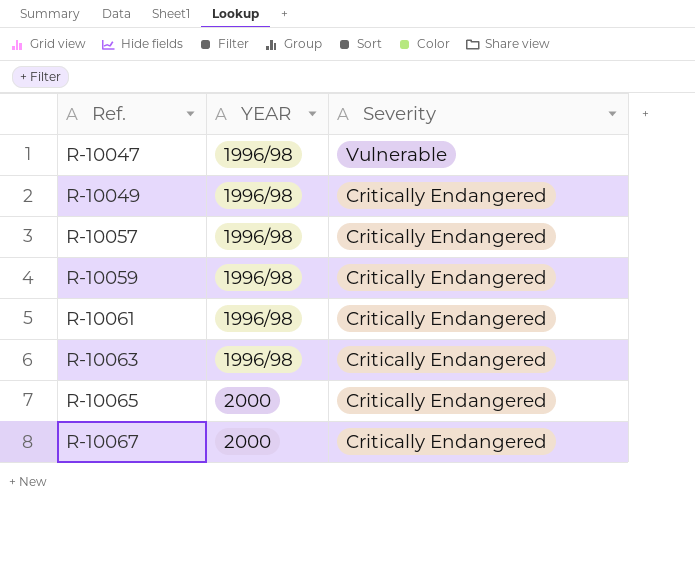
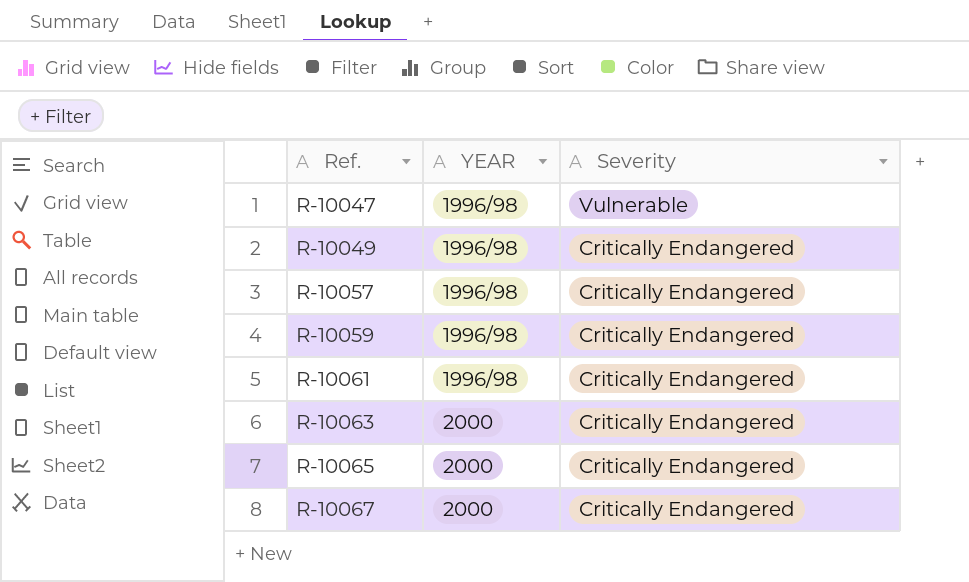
R-10063 | YEAR: 1996/98 -> 2000

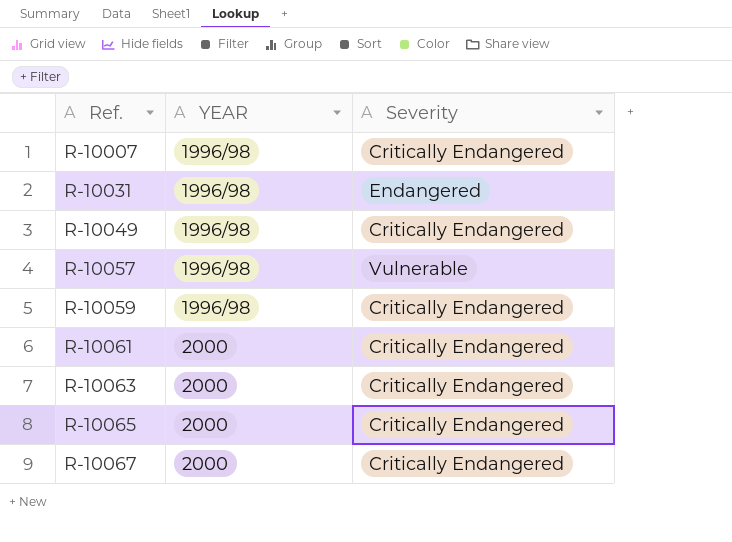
row R-10047: 1996/98 | Vulnerable -> none
row R-10007: none -> 1996/98 | Critically Endangered
row R-10031: none -> 1996/98 | Endangered
R-10057 | Severity: Critically Endangered -> Vulnerable
R-10061 | YEAR: 1996/98 -> 2000

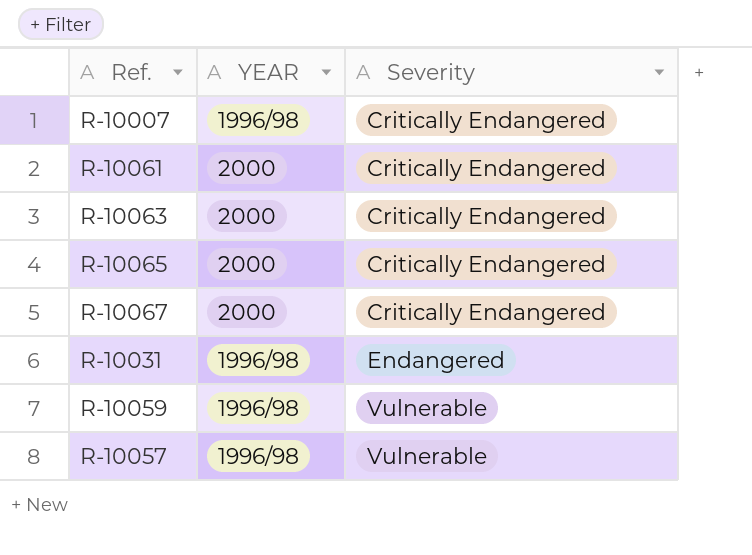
row order: Ref. ascending -> Severity ascending
row R-10049: 1996/98 | Critically Endangered -> none
R-10059 | Severity: Critically Endangered -> Vulnerable

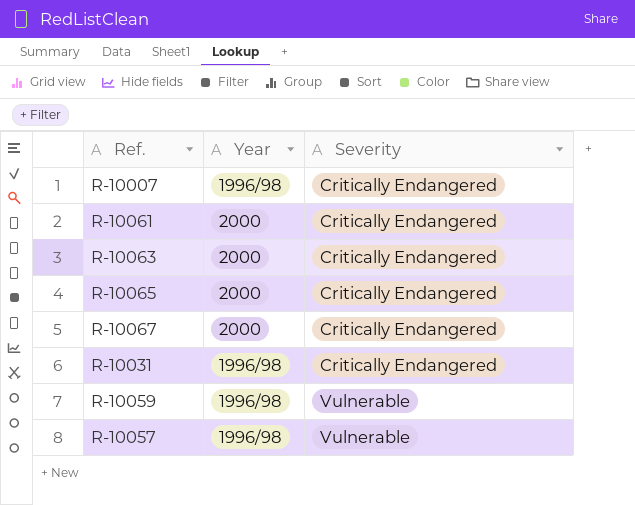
column name: YEAR -> Year
R-10031 | Severity: Endangered -> Critically Endangered

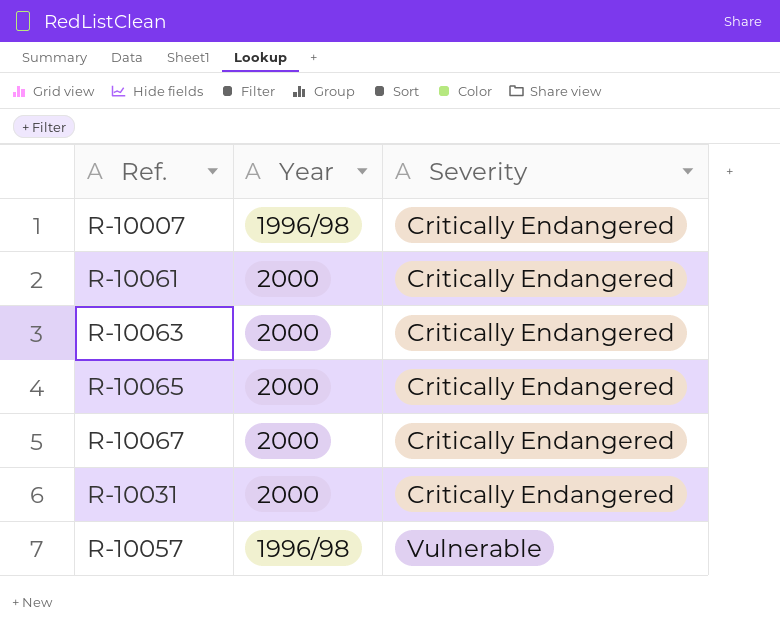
row R-10059: 1996/98 | Vulnerable -> none
R-10031 | Year: 1996/98 -> 2000

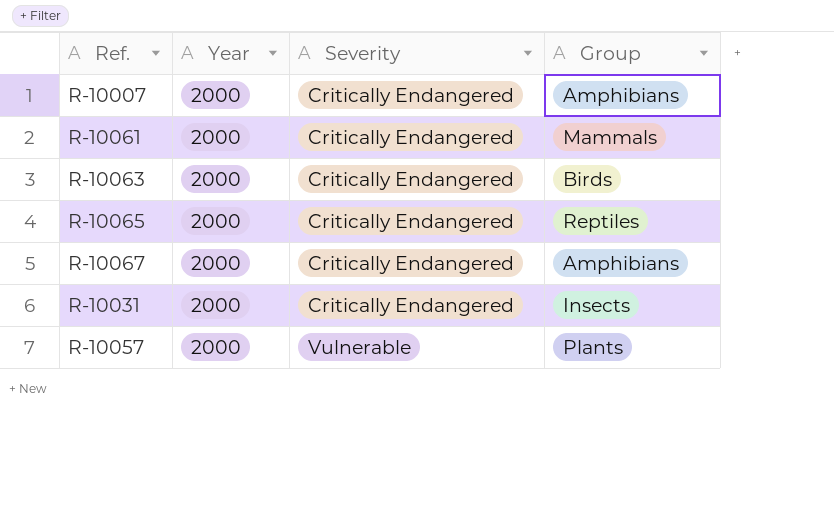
column Group | position: none -> 4
R-10007 | Year: 1996/98 -> 2000
R-10057 | Year: 1996/98 -> 2000

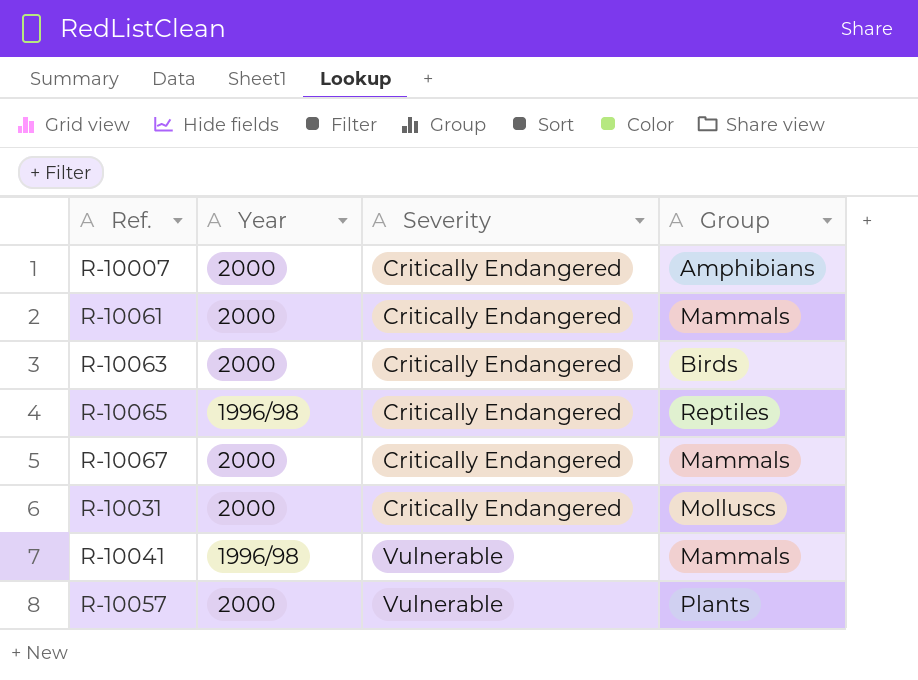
R-10065 | Year: 2000 -> 1996/98
R-10067 | Group: Amphibians -> Mammals
R-10031 | Group: Insects -> Molluscs
row R-10041: none -> 1996/98 | Vulnerable | Mammals

